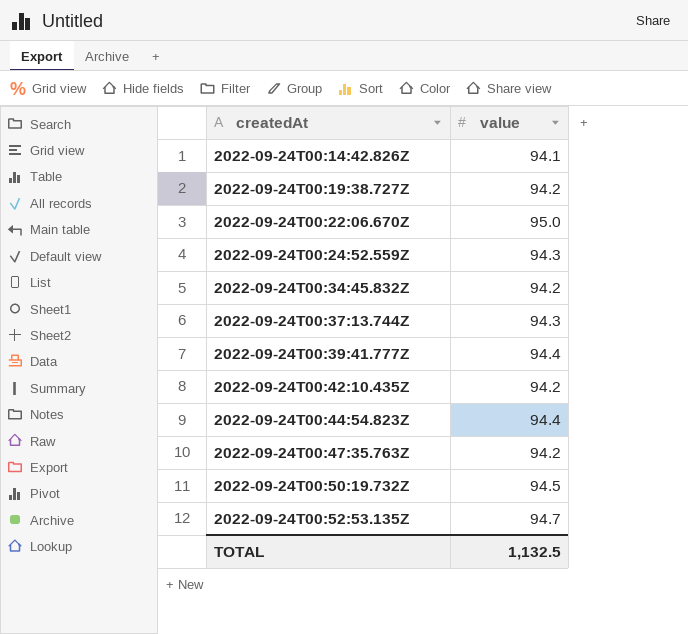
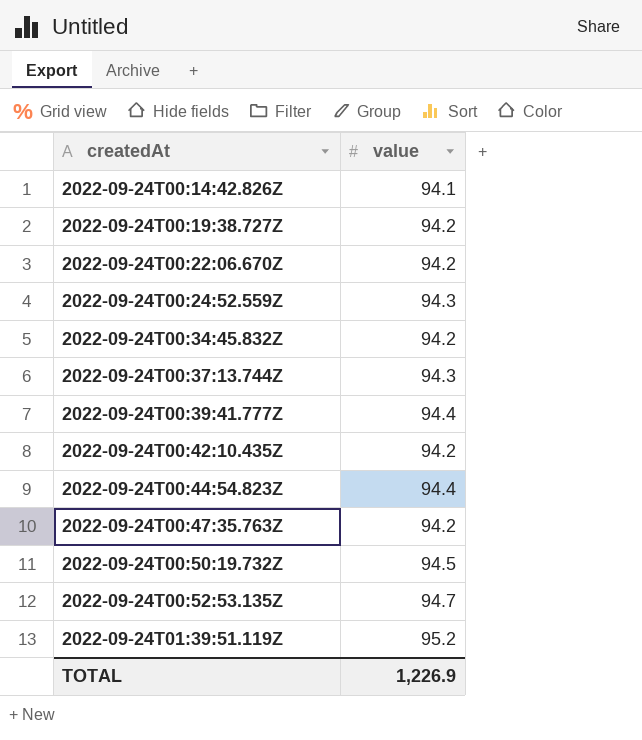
2022-09-24T00:22:06.670Z | value: 95.0 -> 94.2
row 2022-09-24T01:39:51.119Z: none -> 95.2
TOTAL | value: 1,132.5 -> 1,226.9

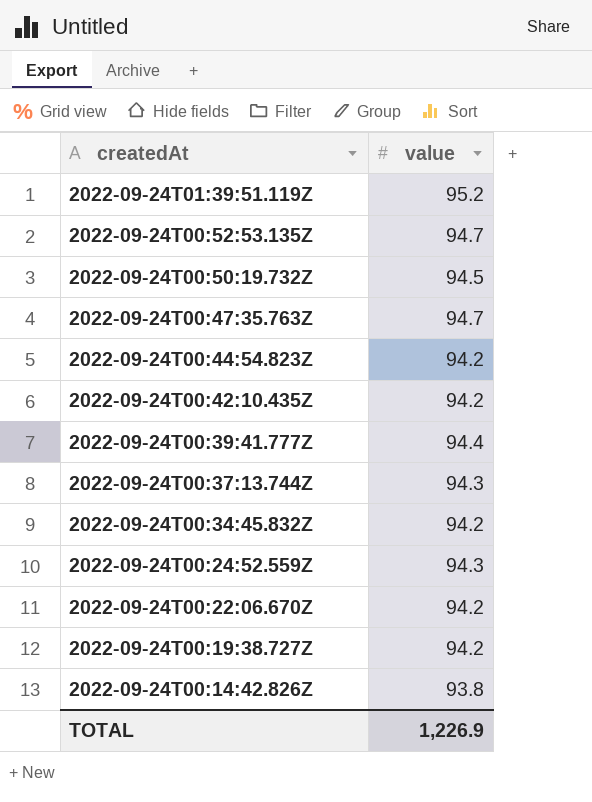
row order: createdAt ascending -> createdAt descending
2022-09-24T00:47:35.763Z | value: 94.2 -> 94.7
2022-09-24T00:44:54.823Z | value: 94.4 -> 94.2
2022-09-24T00:14:42.826Z | value: 94.1 -> 93.8

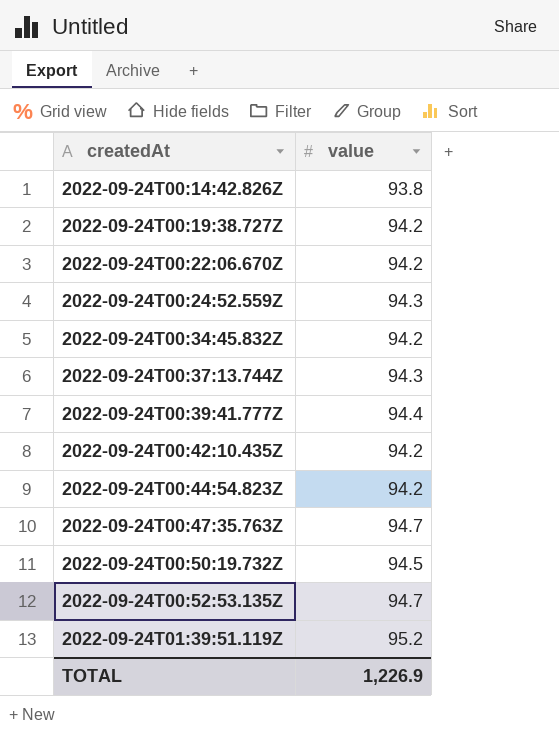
row order: createdAt descending -> createdAt ascending

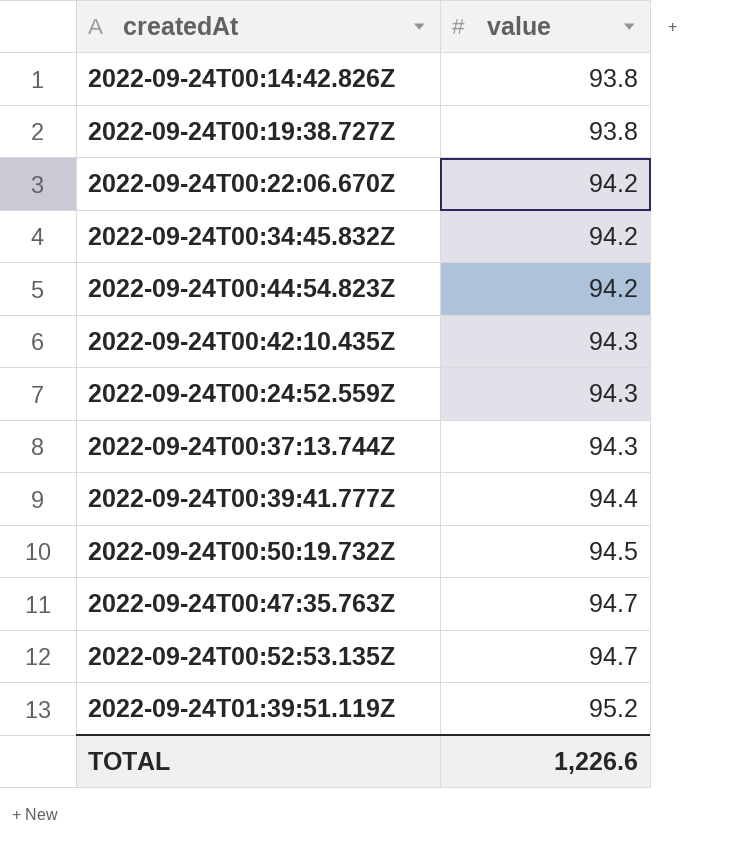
row order: createdAt ascending -> value ascending
2022-09-24T00:19:38.727Z | value: 94.2 -> 93.8
2022-09-24T00:42:10.435Z | value: 94.2 -> 94.3
TOTAL | value: 1,226.9 -> 1,226.6

